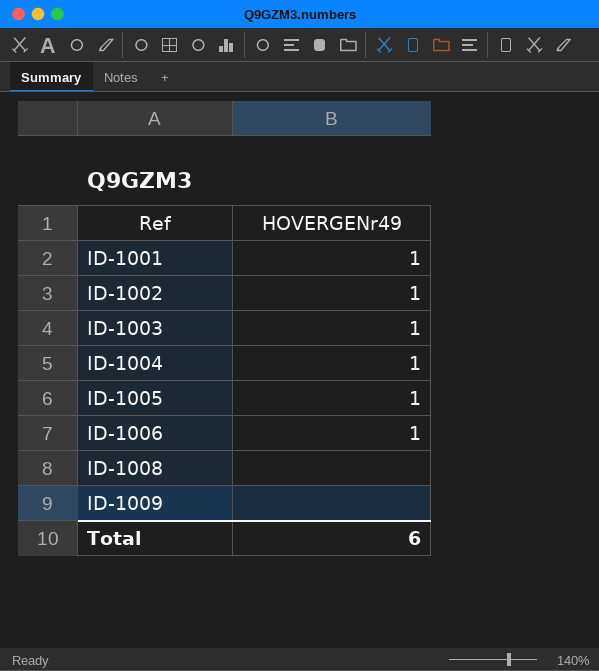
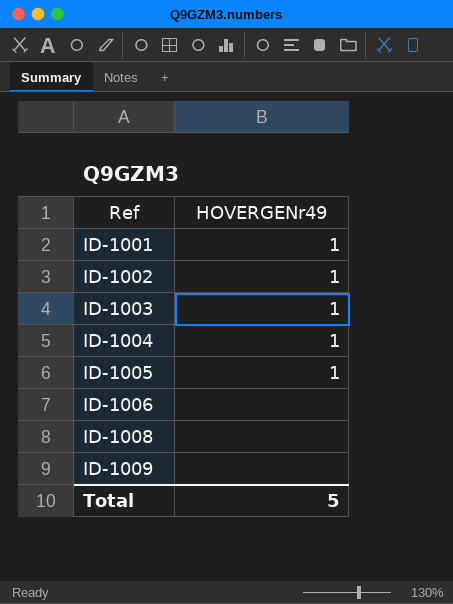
ID-1006 | HOVERGENr49: 1 -> none
Total | HOVERGENr49: 6 -> 5

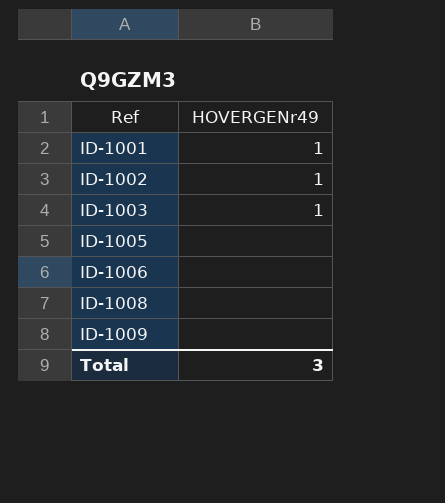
row ID-1004: 1 -> none
ID-1005 | HOVERGENr49: 1 -> none
Total | HOVERGENr49: 5 -> 3

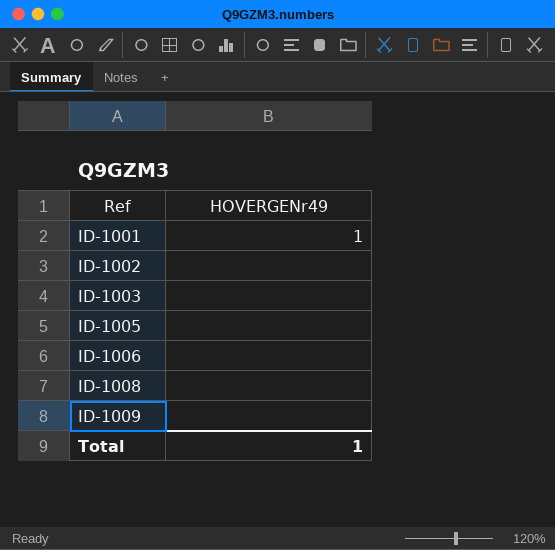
ID-1002 | HOVERGENr49: 1 -> none
ID-1003 | HOVERGENr49: 1 -> none
Total | HOVERGENr49: 3 -> 1

